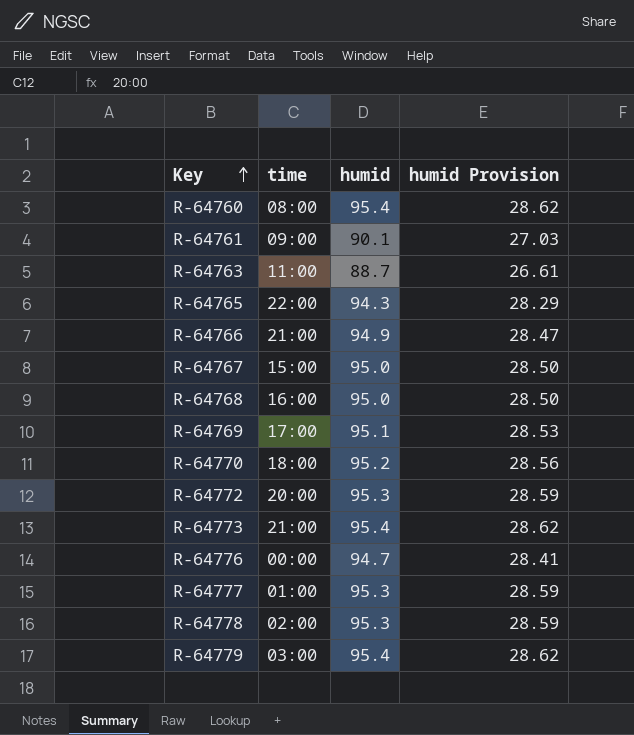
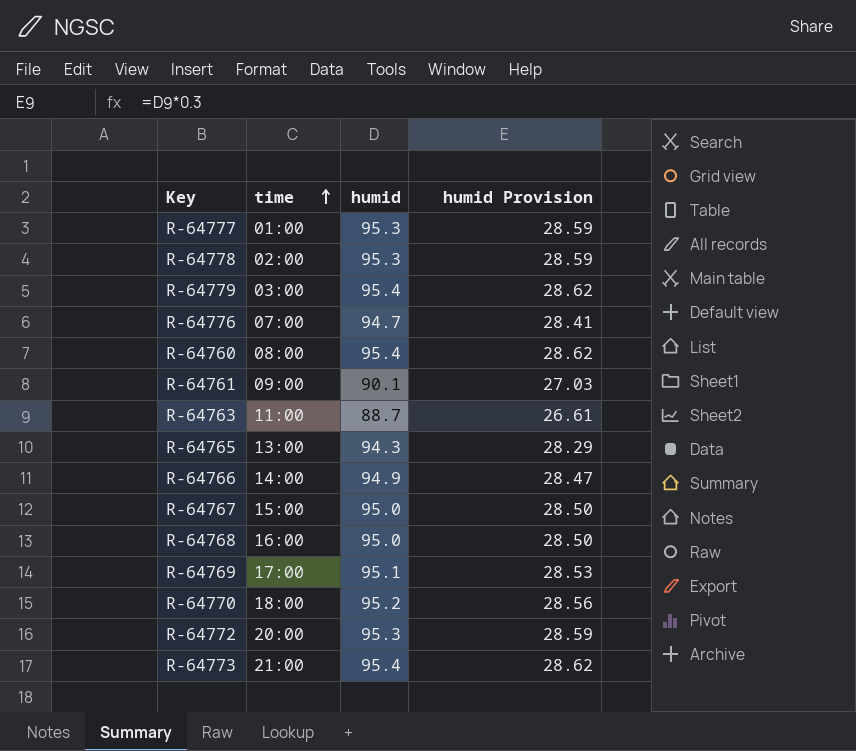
row order: Key ascending -> time ascending
R-64776 | time: 00:00 -> 07:00
R-64765 | time: 22:00 -> 13:00
R-64766 | time: 21:00 -> 14:00

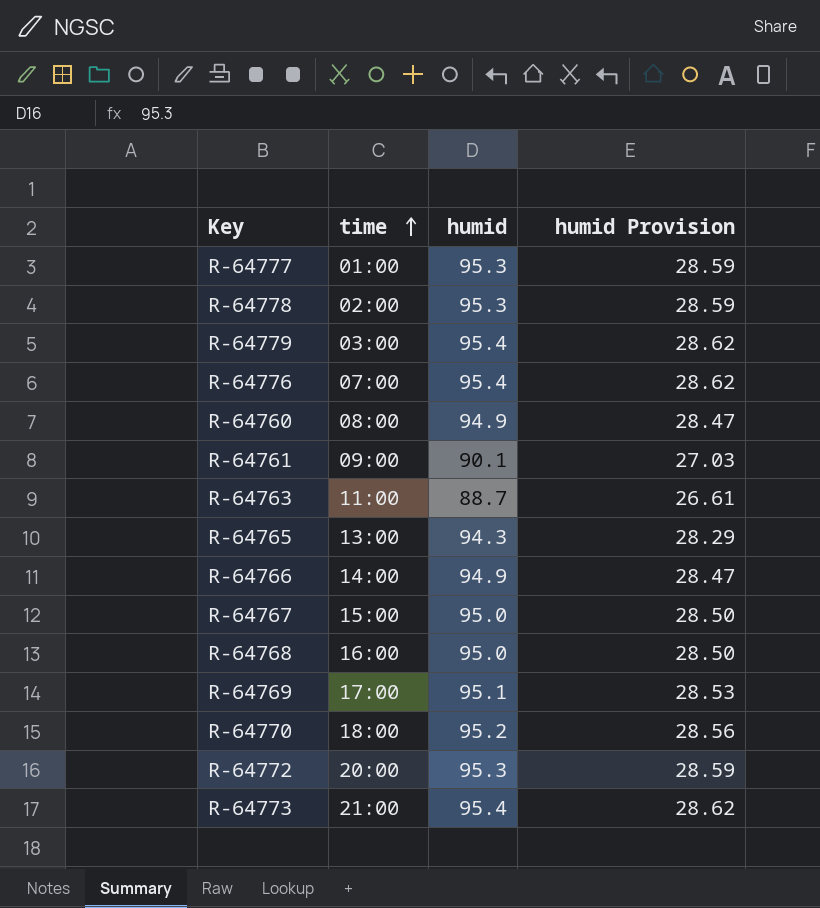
R-64776 | humid: 94.7 -> 95.4
R-64776 | humid Provision: 28.41 -> 28.62
R-64760 | humid: 95.4 -> 94.9
R-64760 | humid Provision: 28.62 -> 28.47

